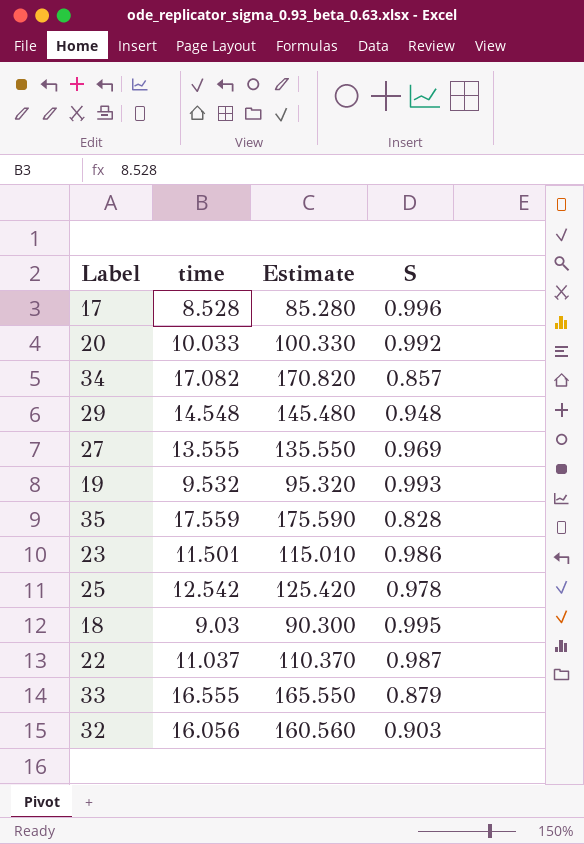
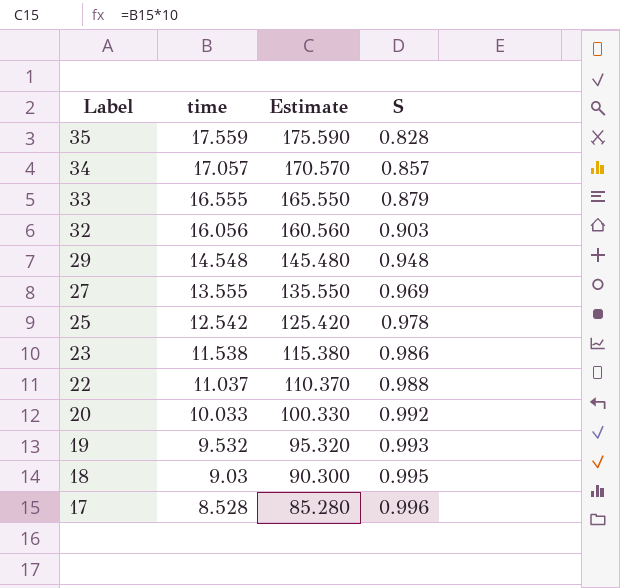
row order: none -> Label descending
34 | time: 17.082 -> 17.057
34 | Estimate: 170.820 -> 170.570
23 | time: 11.501 -> 11.538
23 | Estimate: 115.010 -> 115.380
22 | S: 0.987 -> 0.988

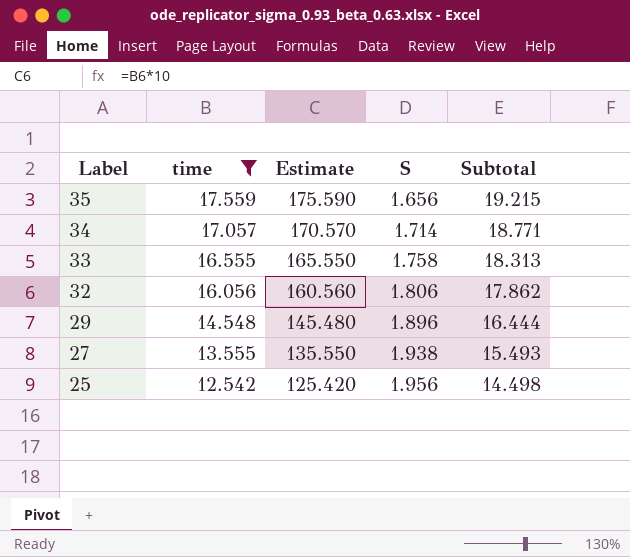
filter: none -> time >= 12.542
column Subtotal | formula: none -> [time] + [S]
35 | S: 0.828 -> 1.656
34 | S: 0.857 -> 1.714
33 | S: 0.879 -> 1.758
32 | S: 0.903 -> 1.806
29 | S: 0.948 -> 1.896
27 | S: 0.969 -> 1.938
25 | S: 0.978 -> 1.956

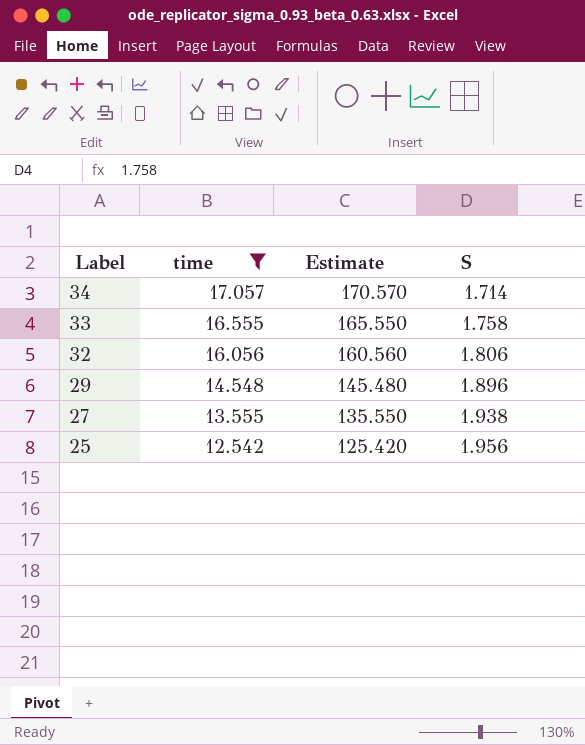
column Subtotal | formula: [time] + [S] -> none
row 35: 17.559 | 175.590 | 1.656 | 19.215 -> none

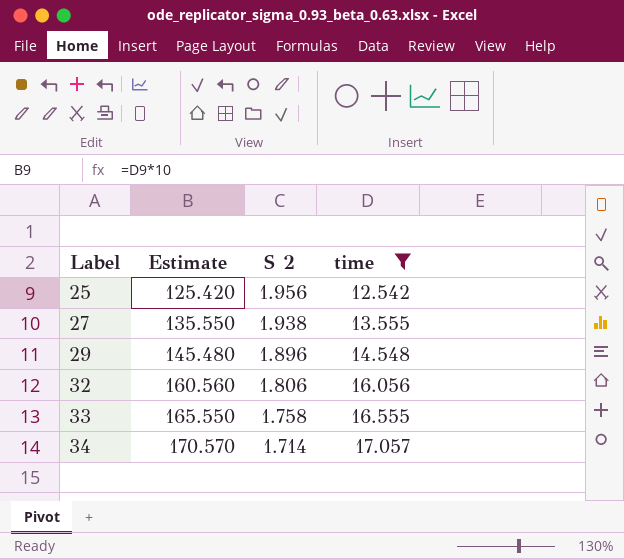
row order: Label descending -> Label ascending
column name: S -> S 2
column time | position: 2 -> 4

